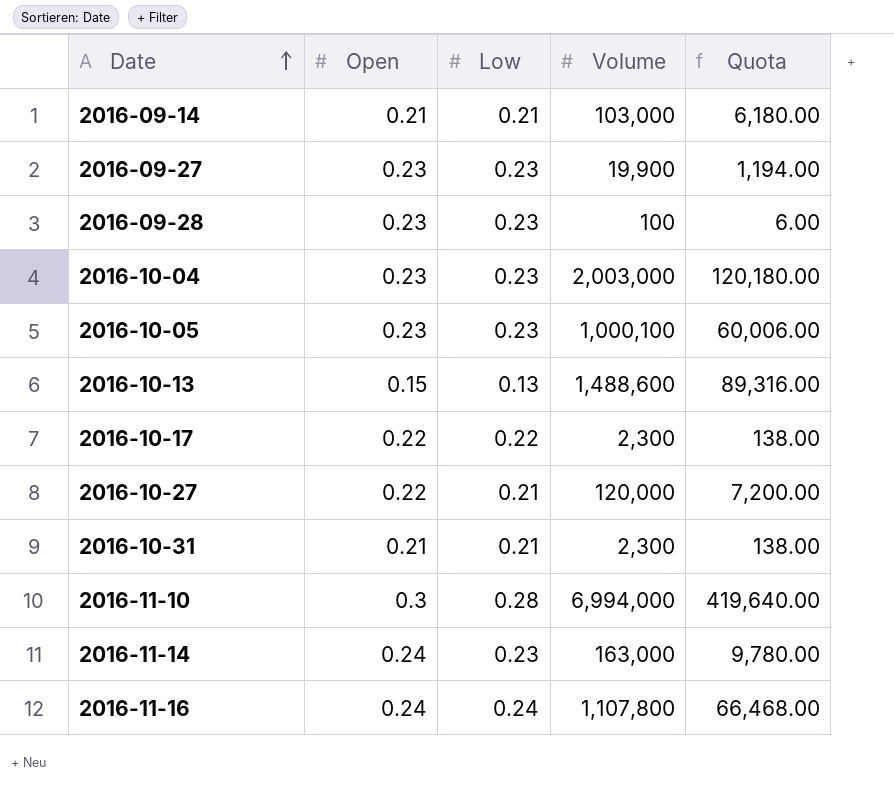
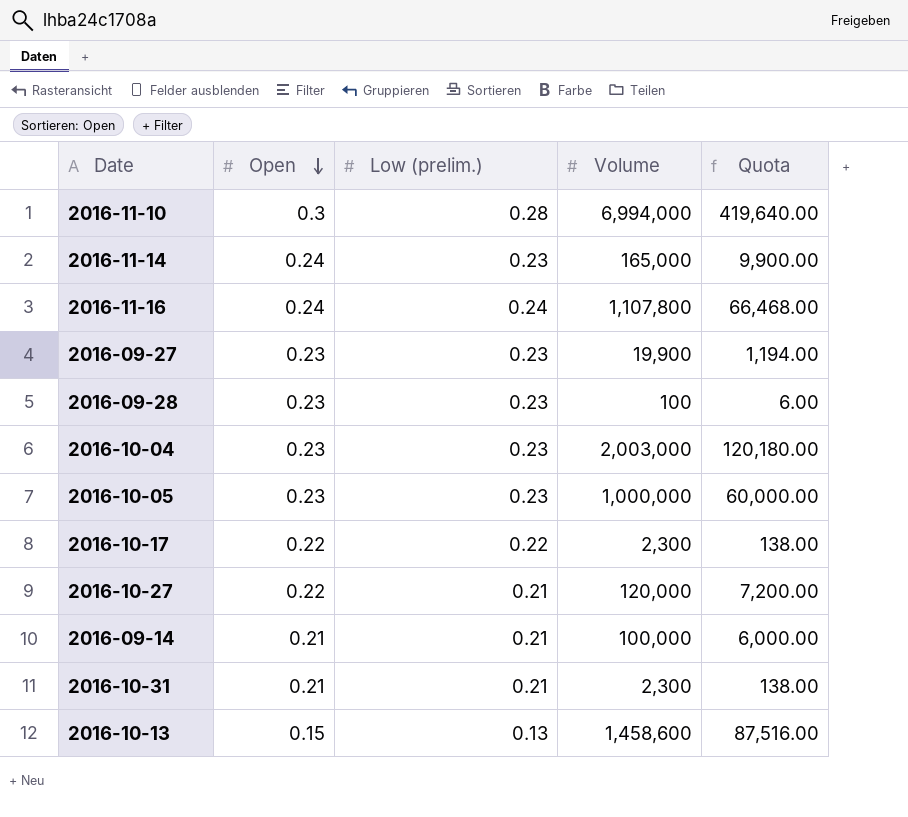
row order: Date ascending -> Open descending
column name: Low -> Low (prelim.)
2016-11-14 | Volume: 163,000 -> 165,000
2016-11-14 | Quota: 9,780.00 -> 9,900.00
2016-10-05 | Volume: 1,000,100 -> 1,000,000
2016-10-05 | Quota: 60,006.00 -> 60,000.00
2016-09-14 | Volume: 103,000 -> 100,000
2016-09-14 | Quota: 6,180.00 -> 6,000.00
2016-10-13 | Volume: 1,488,600 -> 1,458,600
2016-10-13 | Quota: 89,316.00 -> 87,516.00

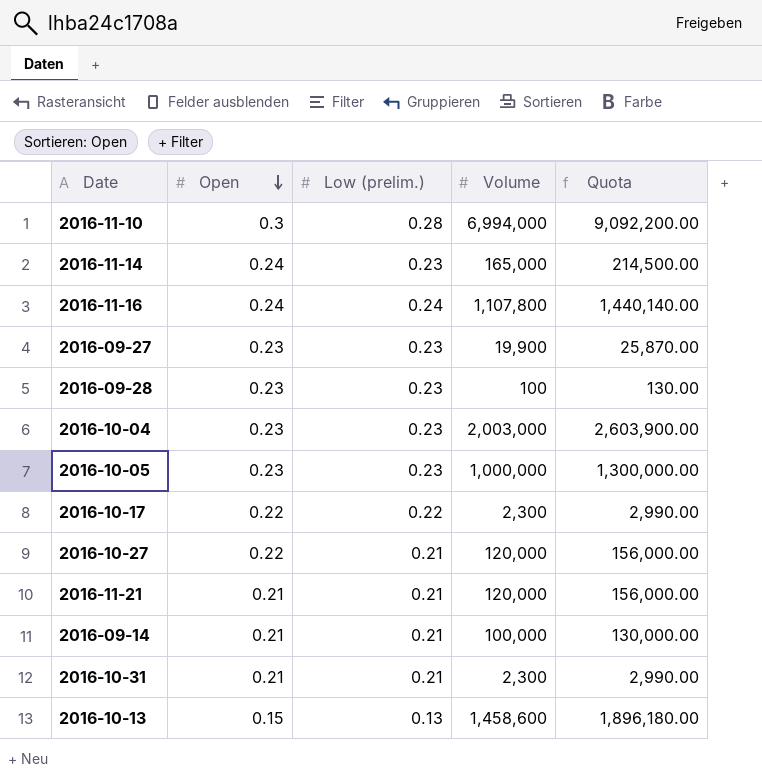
column Quota | formula: [Volume] * 0.06 -> [Volume] * 1.3
row 2016-11-21: none -> 0.21 | 0.21 | 120,000 | 156,000.00

